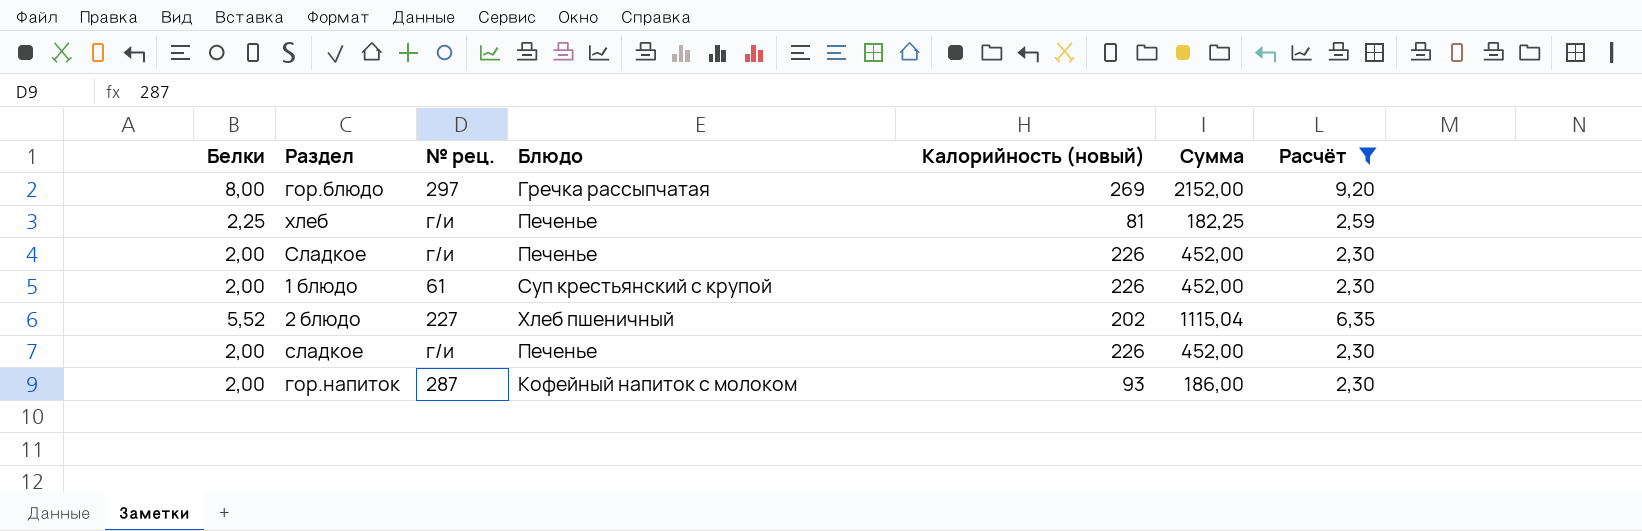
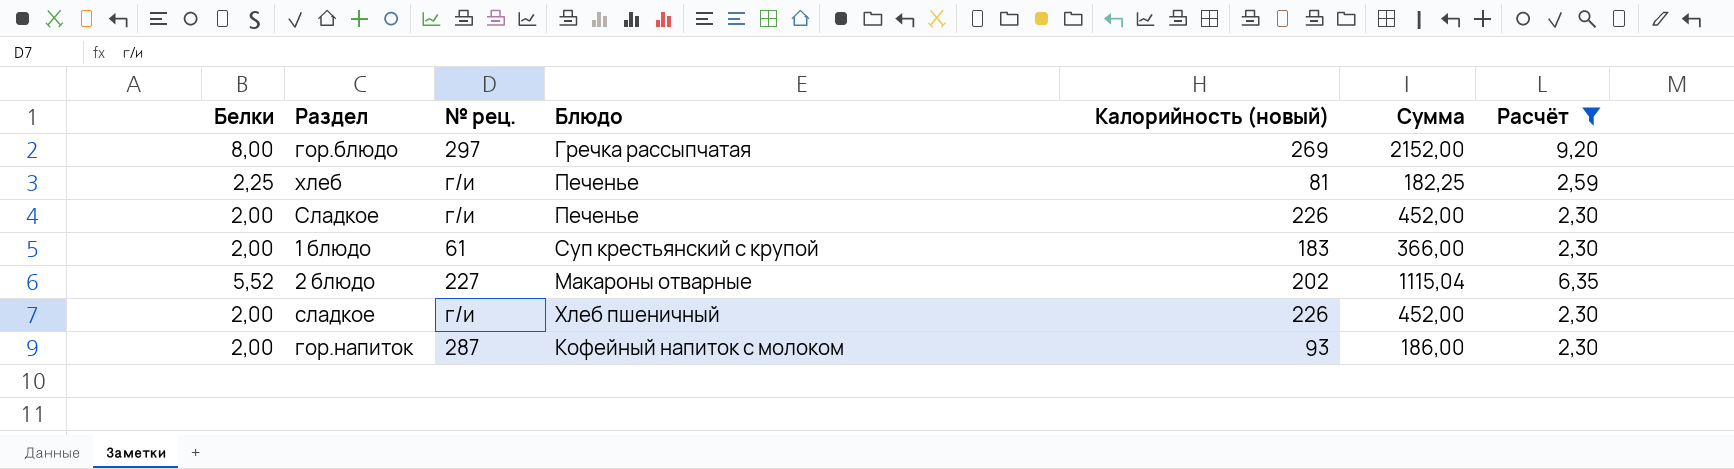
1 блюдо | Калорийность (новый): 226 -> 183
1 блюдо | Сумма: 452,00 -> 366,00
2 блюдо | Блюдо: Хлеб пшеничный -> Макароны отварные
сладкое | Блюдо: Печенье -> Хлеб пшеничный

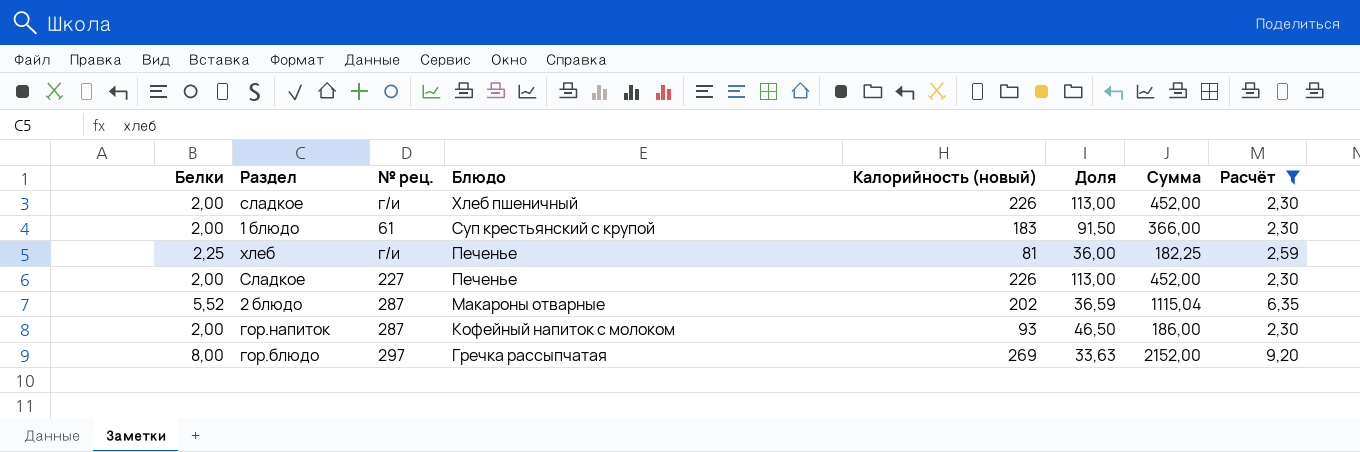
row order: none -> Блюдо descending
column Доля | formula: none -> [Калорийность (новый)] / [Белки]
Сладкое | № рец.: г/и -> 227
2 блюдо | № рец.: 227 -> 287

